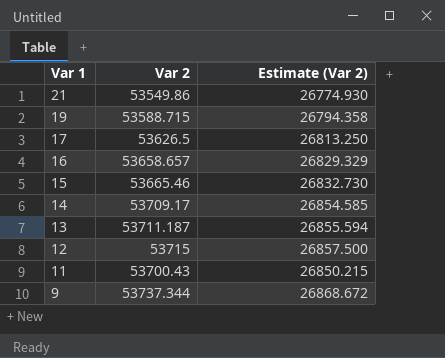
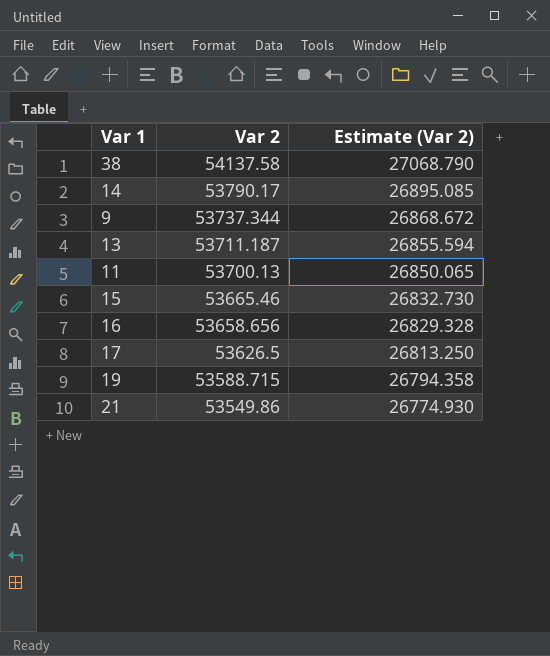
row order: Var 1 descending -> Var 2 descending
row 12: 53715 | 26857.500 -> none
row 38: none -> 54137.58 | 27068.790
14 | Var 2: 53709.17 -> 53790.17
14 | Estimate (Var 2): 26854.585 -> 26895.085
11 | Var 2: 53700.43 -> 53700.13
11 | Estimate (Var 2): 26850.215 -> 26850.065
16 | Var 2: 53658.657 -> 53658.656
16 | Estimate (Var 2): 26829.329 -> 26829.328

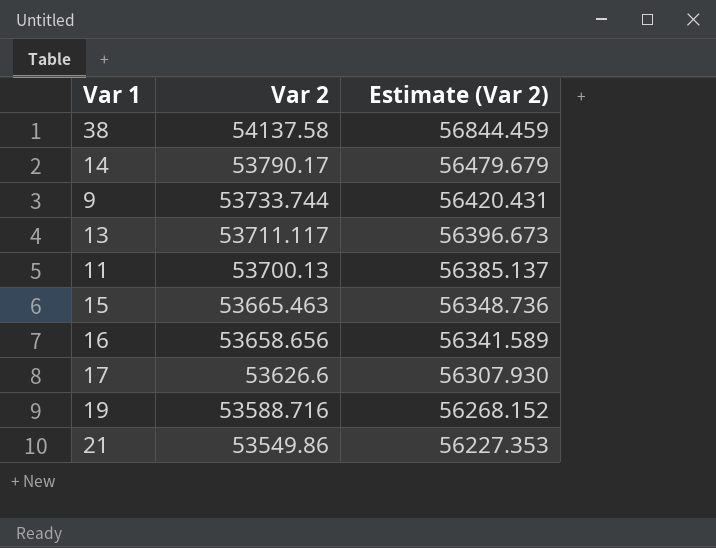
column Estimate (Var 2) | formula: [Var 2] * 0.5 -> [Var 2] * 1.05
9 | Var 2: 53737.344 -> 53733.744
13 | Var 2: 53711.187 -> 53711.117
15 | Var 2: 53665.46 -> 53665.463
17 | Var 2: 53626.5 -> 53626.6
19 | Var 2: 53588.715 -> 53588.716

